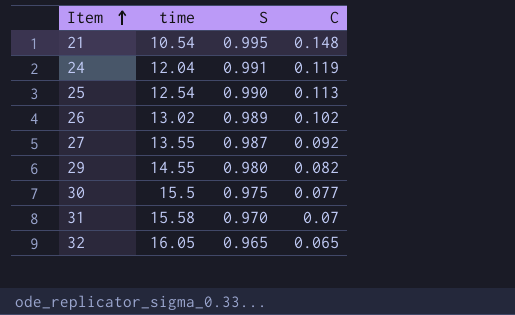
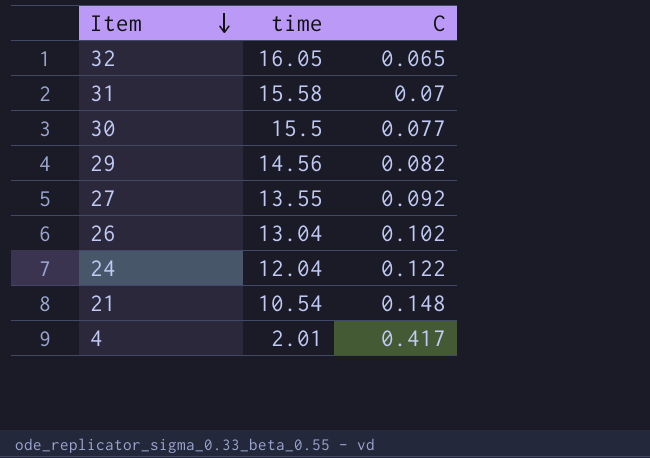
row order: Item ascending -> Item descending
column S | position: 3 -> none
row 25: 12.54 | 0.990 | 0.113 -> none
29 | time: 14.55 -> 14.56
26 | time: 13.02 -> 13.04
24 | C: 0.119 -> 0.122
row 4: none -> 2.01 | 0.417

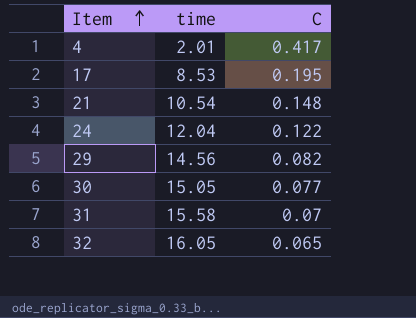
row order: Item descending -> Item ascending
row 27: 13.55 | 0.092 -> none
row 26: 13.04 | 0.102 -> none
row 17: none -> 8.53 | 0.195
30 | time: 15.5 -> 15.05

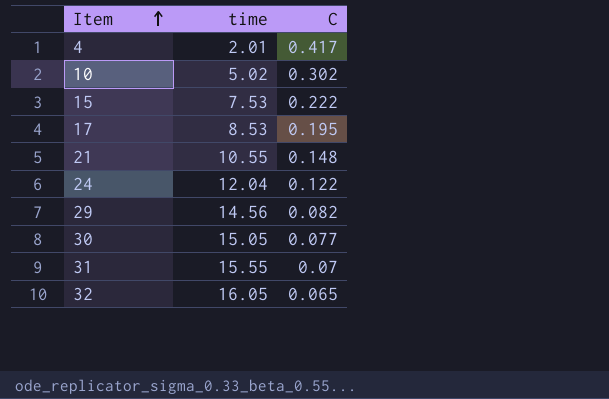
row 10: none -> 5.02 | 0.302
row 15: none -> 7.53 | 0.222
21 | time: 10.54 -> 10.55
31 | time: 15.58 -> 15.55

